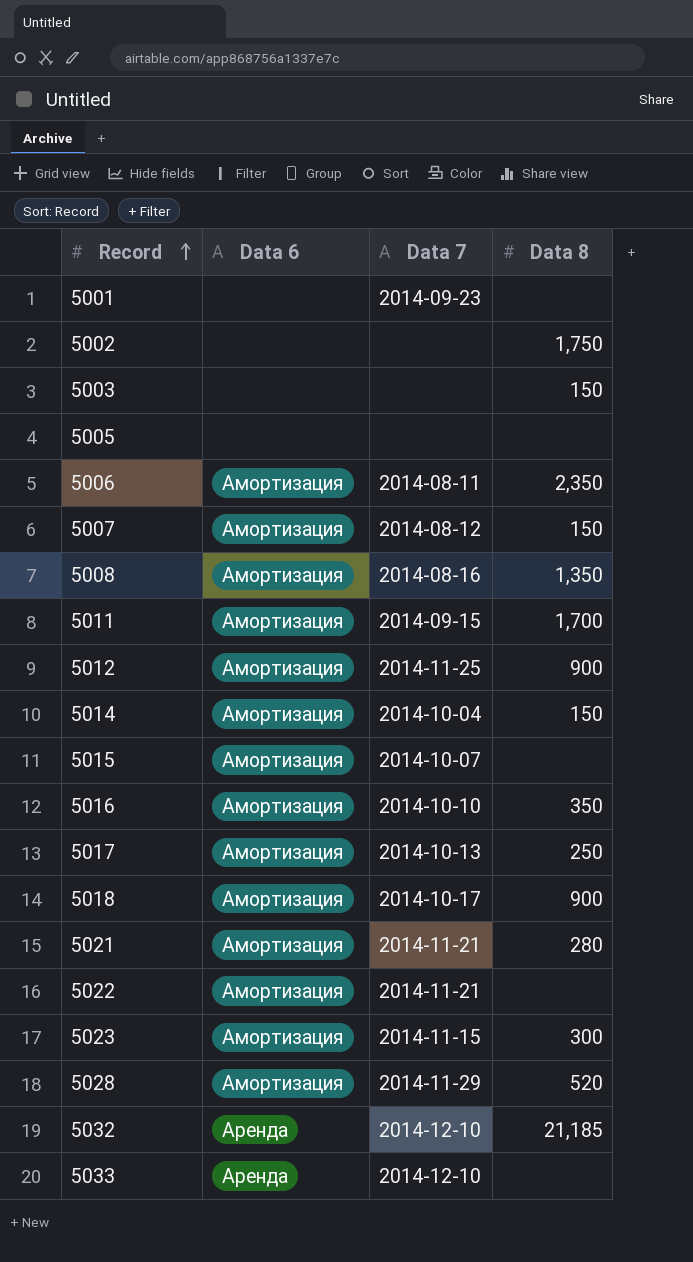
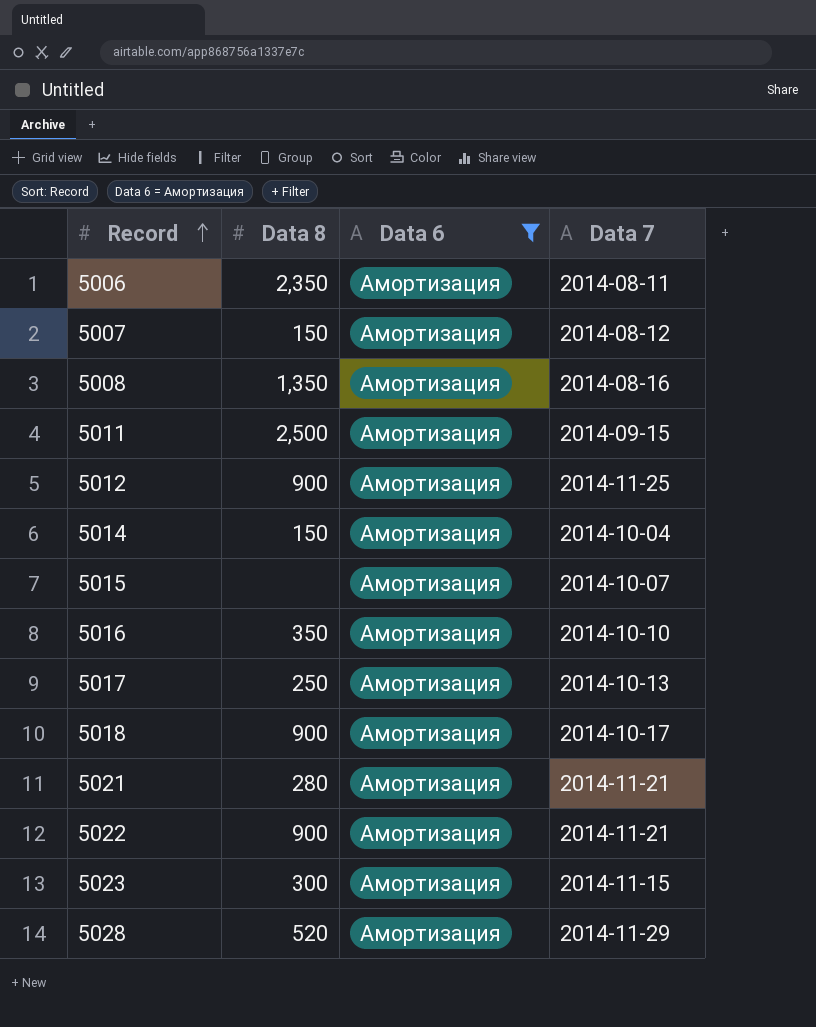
filter: none -> Data 6 = Амортизация
column Data 8 | position: 4 -> 2
5011 | Data 8: 1,700 -> 2,500
5022 | Data 8: none -> 900

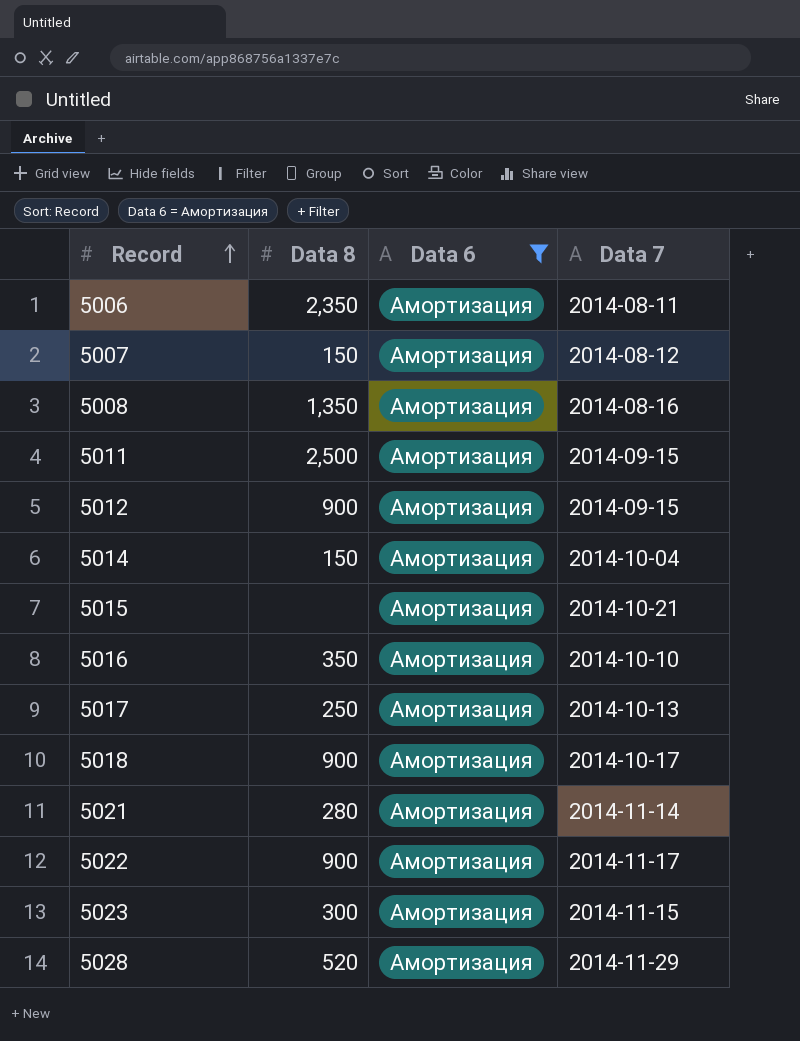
5012 | Data 7: 2014-11-25 -> 2014-09-15
5015 | Data 7: 2014-10-07 -> 2014-10-21
5021 | Data 7: 2014-11-21 -> 2014-11-14
5022 | Data 7: 2014-11-21 -> 2014-11-17

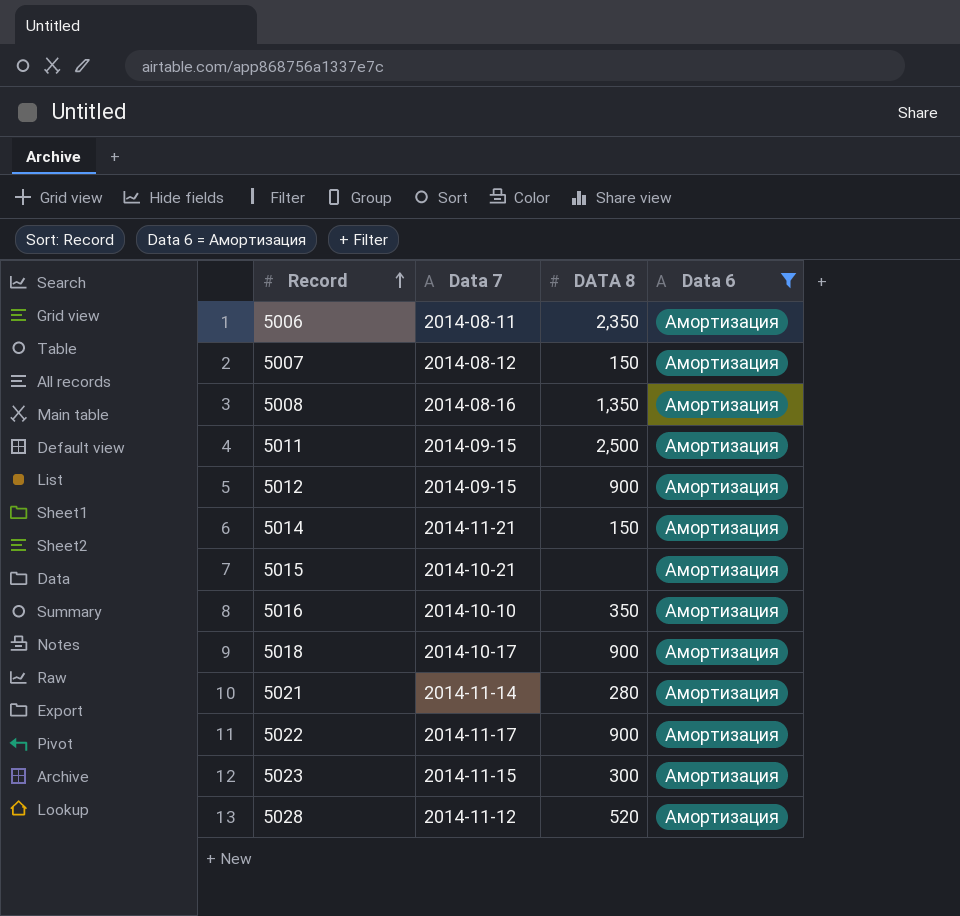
column Data 7 | position: 4 -> 2
column name: Data 8 -> DATA 8
row 5017: 250 | Амортизация | 2014-10-13 -> none
5014 | Data 7: 2014-10-04 -> 2014-11-21
5028 | Data 7: 2014-11-29 -> 2014-11-12

